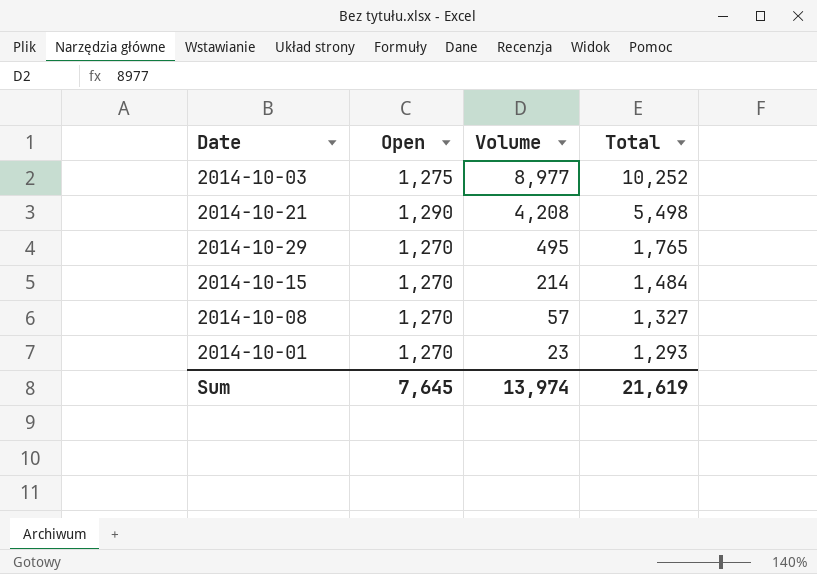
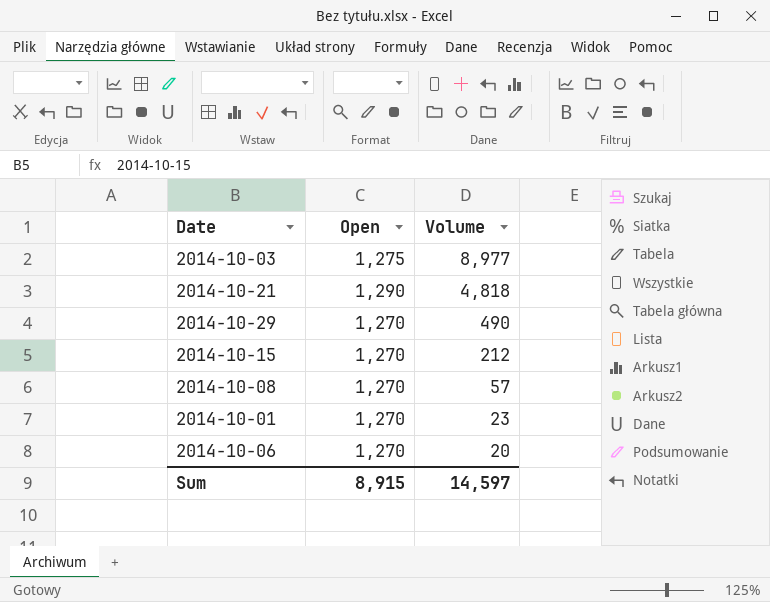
column Total | formula: [Open] + [Volume] -> none
2014-10-21 | Volume: 4,208 -> 4,818
2014-10-29 | Volume: 495 -> 490
2014-10-15 | Volume: 214 -> 212
row 2014-10-06: none -> 1,270 | 20
Sum | Open: 7,645 -> 8,915
Sum | Volume: 13,974 -> 14,597

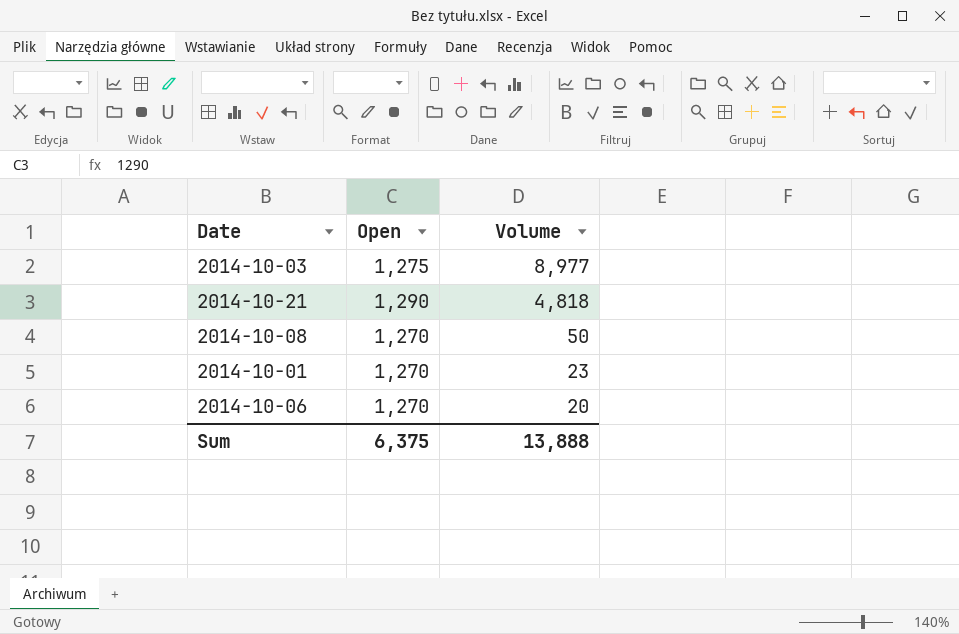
row 2014-10-29: 1,270 | 490 -> none
row 2014-10-15: 1,270 | 212 -> none
2014-10-08 | Volume: 57 -> 50
Sum | Open: 8,915 -> 6,375
Sum | Volume: 14,597 -> 13,888

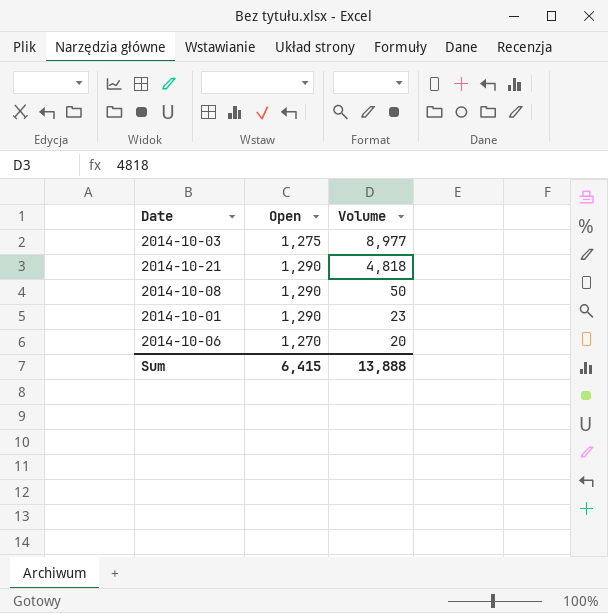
2014-10-08 | Open: 1,270 -> 1,290
2014-10-01 | Open: 1,270 -> 1,290
Sum | Open: 6,375 -> 6,415

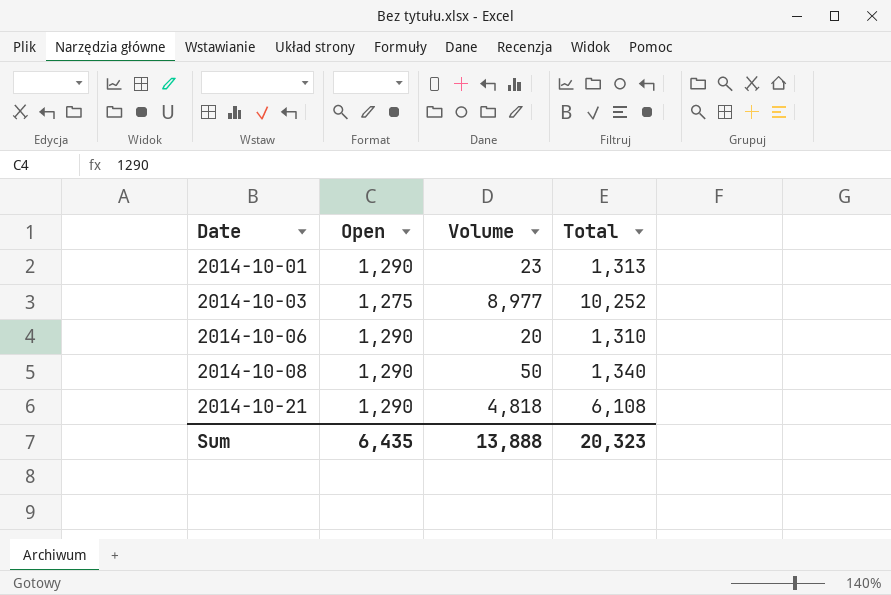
row order: Volume descending -> Date ascending
column Total | formula: none -> [Open] + [Volume]
2014-10-06 | Open: 1,270 -> 1,290
Sum | Open: 6,415 -> 6,435

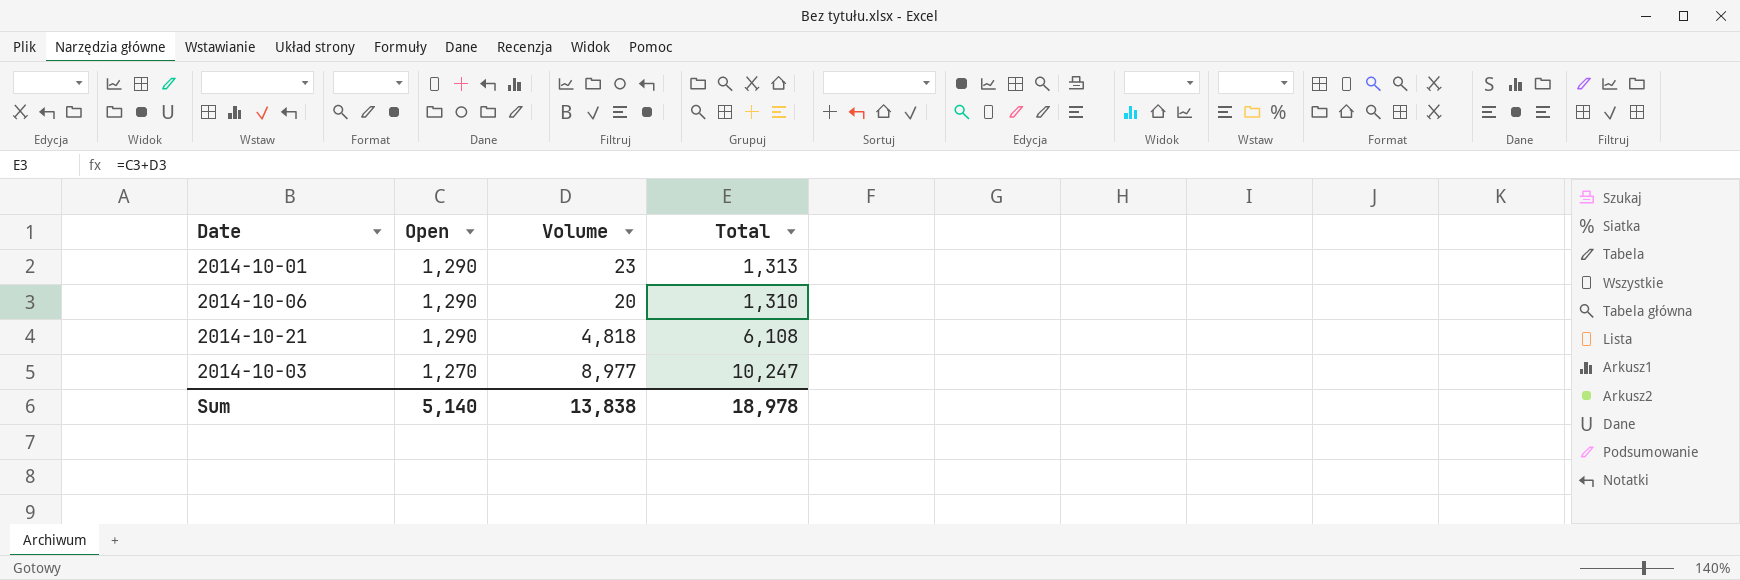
row order: Date ascending -> Open descending
row 2014-10-08: 1,290 | 50 | 1,340 -> none
2014-10-03 | Open: 1,275 -> 1,270
2014-10-03 | Total: 10,252 -> 10,247
Sum | Open: 6,435 -> 5,140
Sum | Volume: 13,888 -> 13,838
Sum | Total: 20,323 -> 18,978

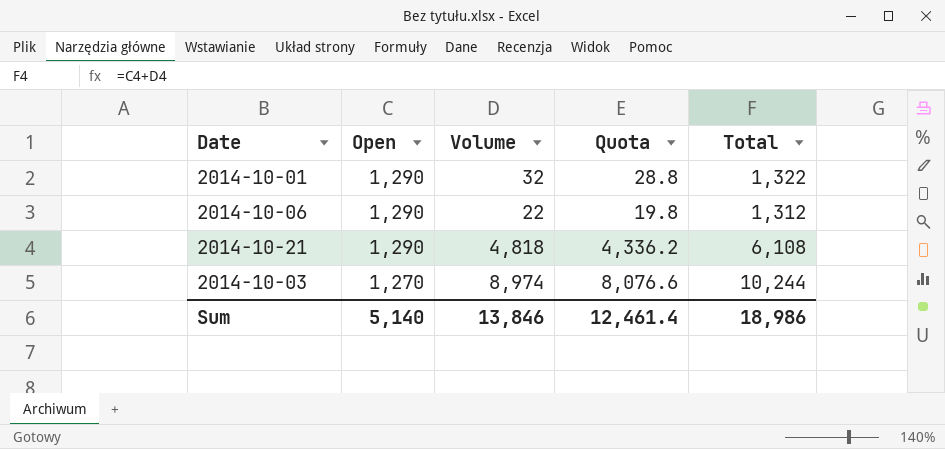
column Quota | formula: none -> [Volume] * 0.9
2014-10-01 | Volume: 23 -> 32
2014-10-01 | Total: 1,313 -> 1,322
2014-10-06 | Volume: 20 -> 22
2014-10-06 | Total: 1,310 -> 1,312
2014-10-03 | Volume: 8,977 -> 8,974
2014-10-03 | Total: 10,247 -> 10,244
Sum | Volume: 13,838 -> 13,846
Sum | Total: 18,978 -> 18,986

